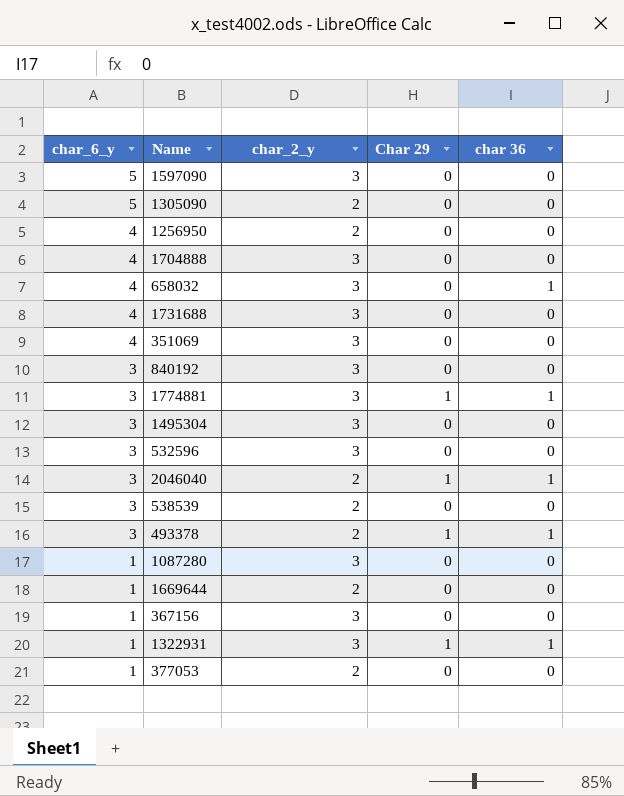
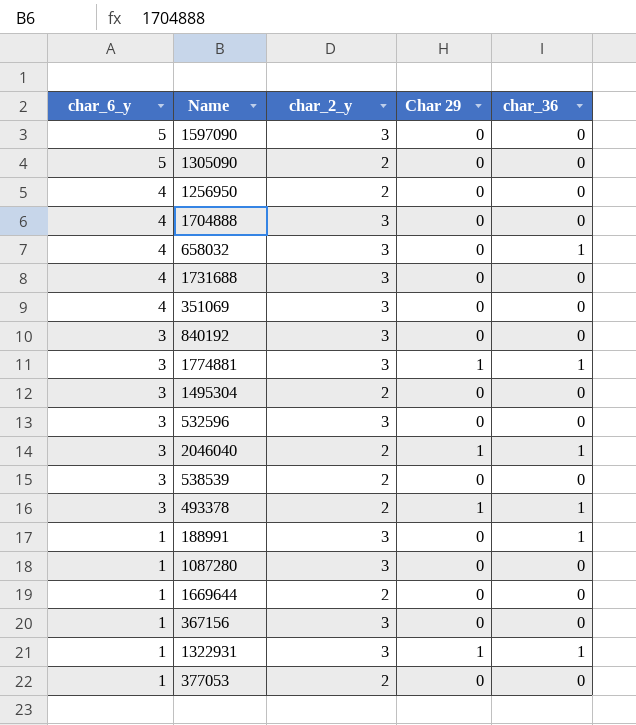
column name: char 36 -> char_36
1495304 | char_2_y: 3 -> 2
row 188991: none -> 1 | 3 | 0 | 1

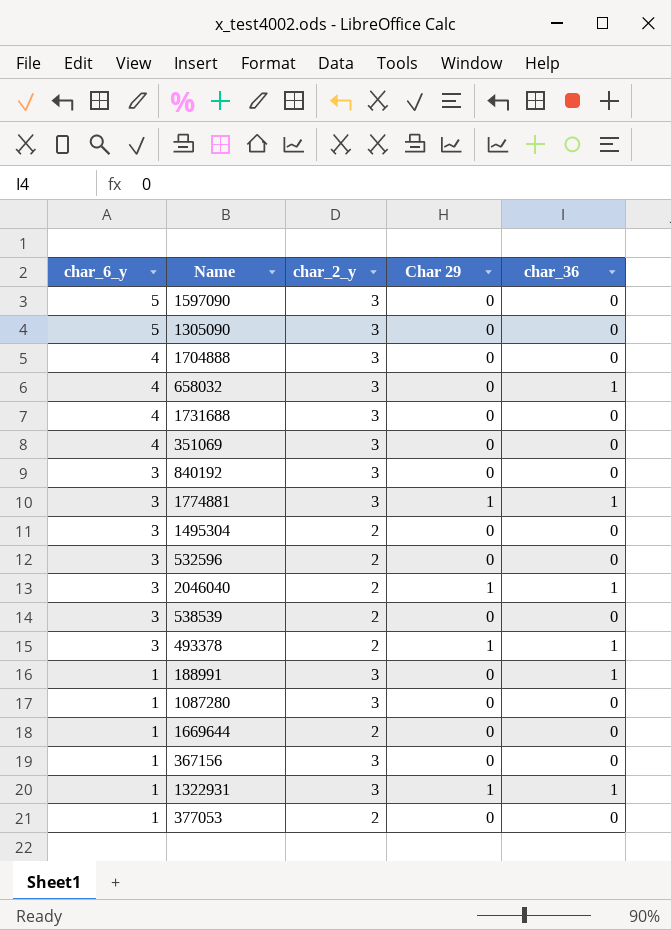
row 1256950: 4 | 2 | 0 | 0 -> none
1305090 | char_2_y: 2 -> 3
532596 | char_2_y: 3 -> 2

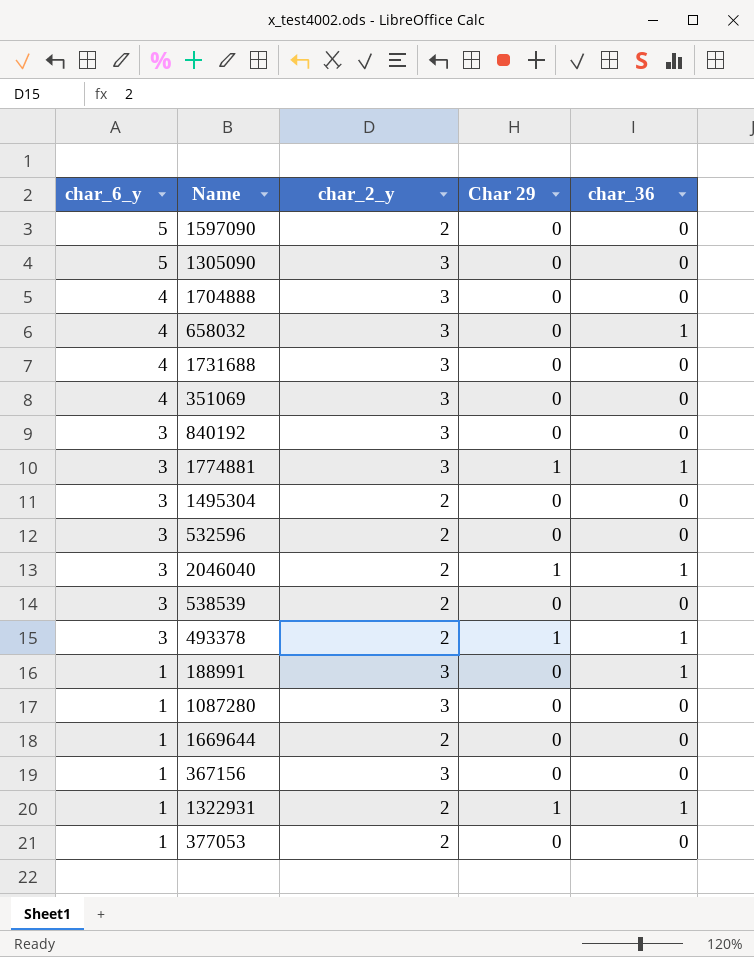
1597090 | char_2_y: 3 -> 2
1322931 | char_2_y: 3 -> 2

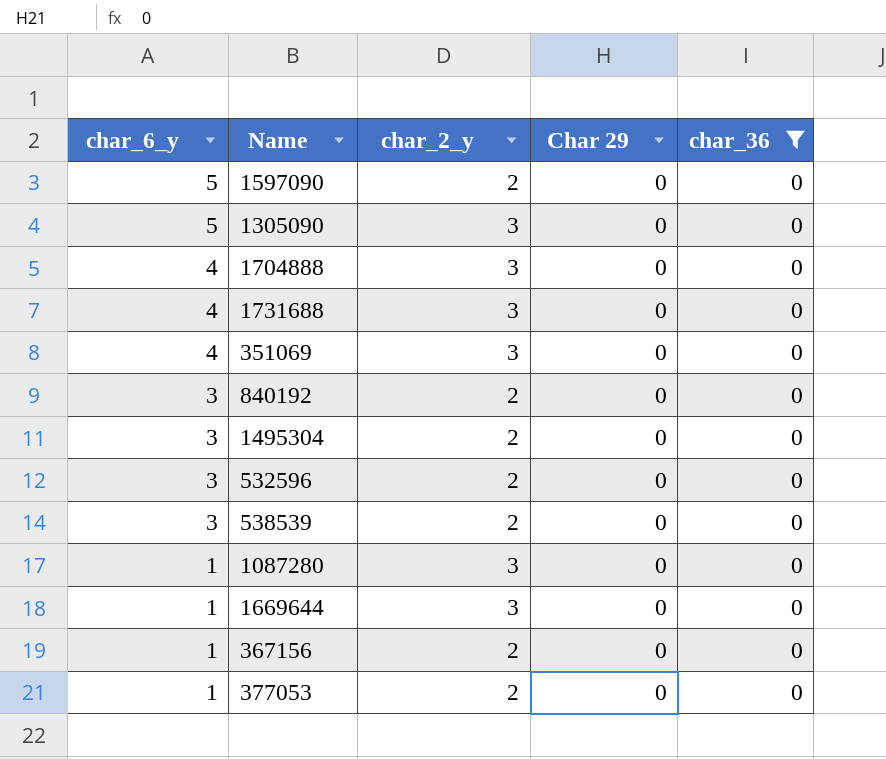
filter: none -> char_36 = 0
840192 | char_2_y: 3 -> 2
1669644 | char_2_y: 2 -> 3
367156 | char_2_y: 3 -> 2

